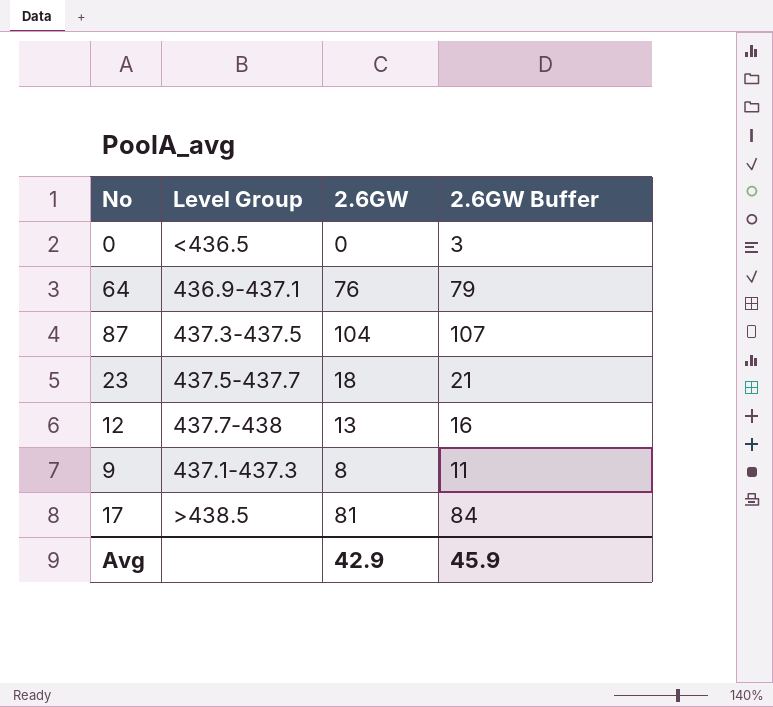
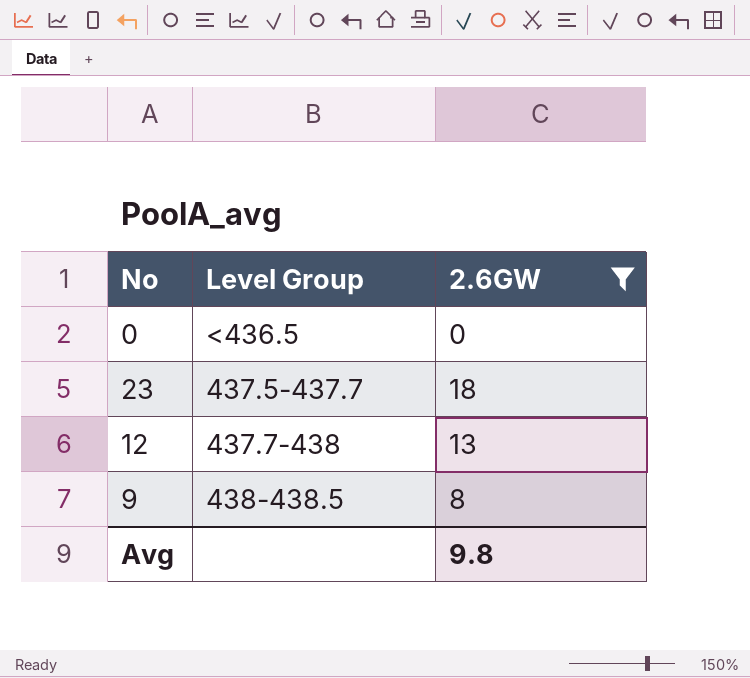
filter: none -> 2.6GW <= 18
column 2.6GW Buffer | formula: [2.6GW] + 3 -> none
9 | Level Group: 437.1-437.3 -> 438-438.5
Avg | 2.6GW: 42.9 -> 9.8

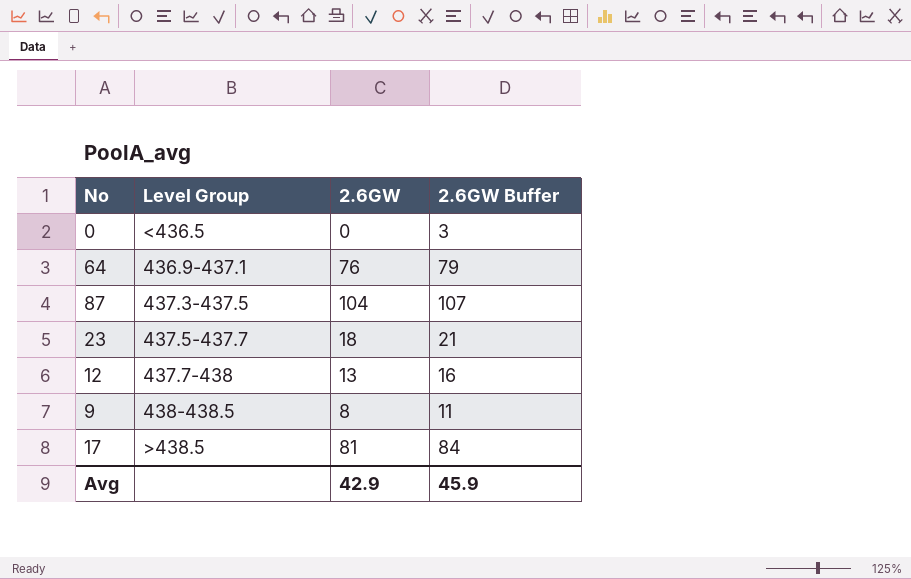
filter: 2.6GW <= 18 -> none
column 2.6GW Buffer | formula: none -> [2.6GW] + 3
Avg | 2.6GW: 9.8 -> 42.9

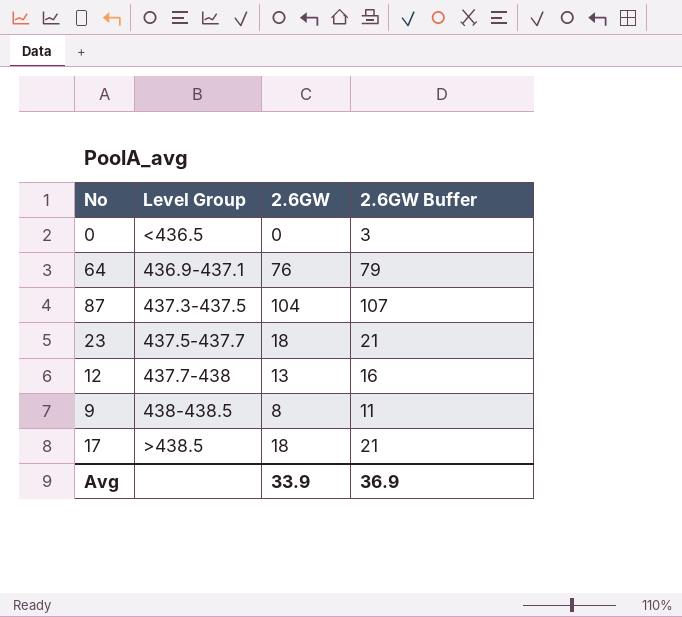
17 | 2.6GW: 81 -> 18
17 | 2.6GW Buffer: 84 -> 21
Avg | 2.6GW: 42.9 -> 33.9
Avg | 2.6GW Buffer: 45.9 -> 36.9

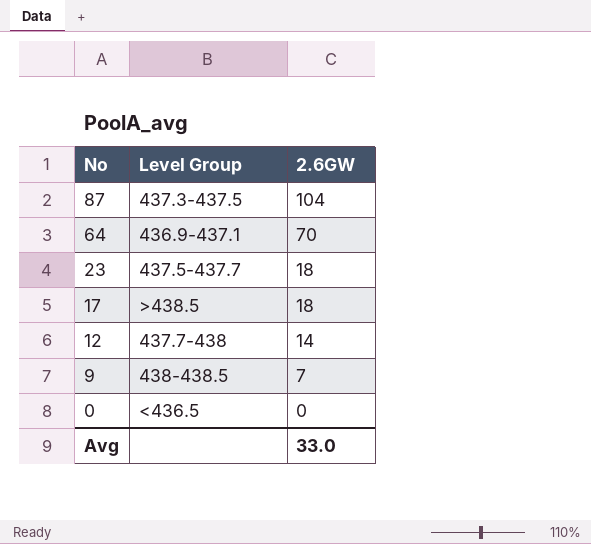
row order: none -> No descending
column 2.6GW Buffer | formula: [2.6GW] + 3 -> none
64 | 2.6GW: 76 -> 70
12 | 2.6GW: 13 -> 14
9 | 2.6GW: 8 -> 7
Avg | 2.6GW: 33.9 -> 33.0

